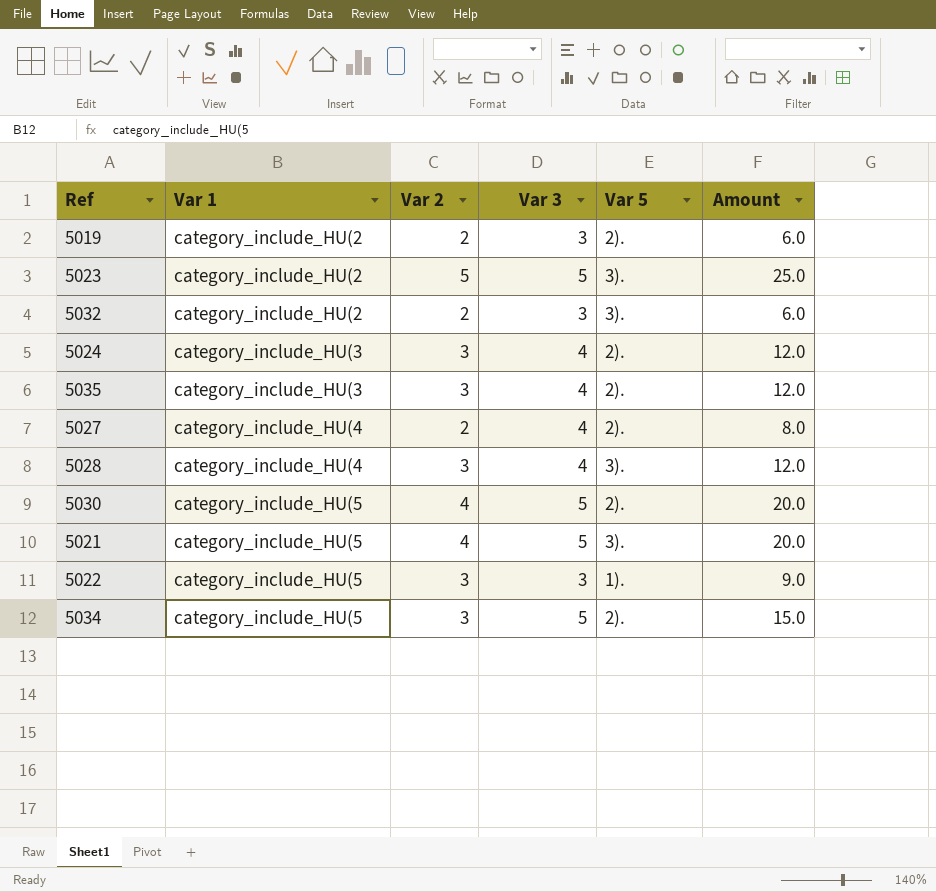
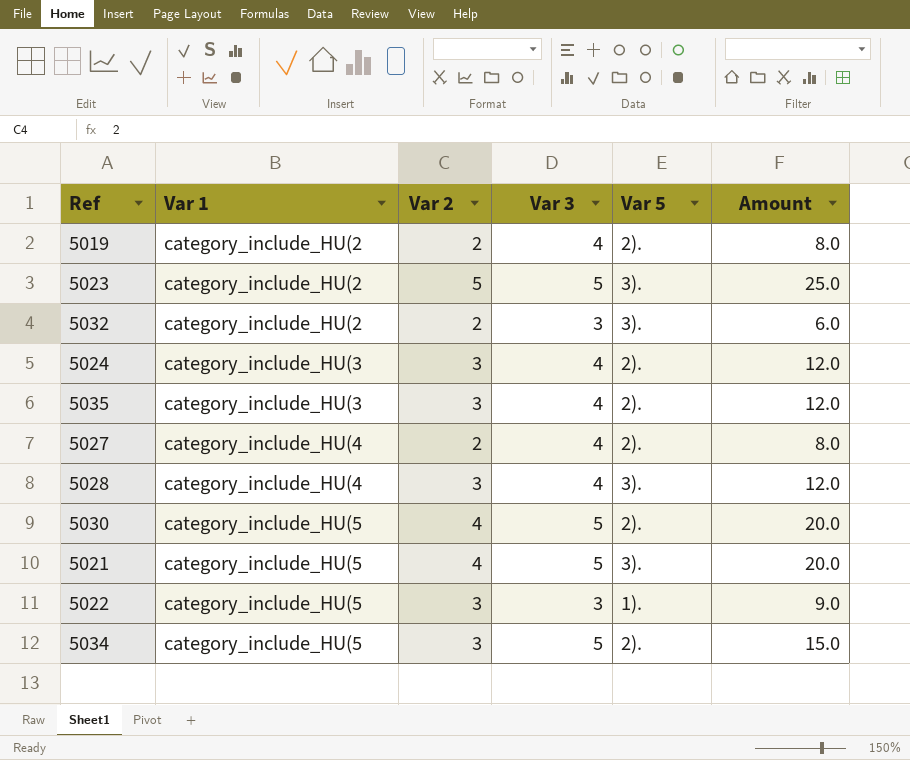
5019 | Var 3: 3 -> 4
5019 | Amount: 6.0 -> 8.0

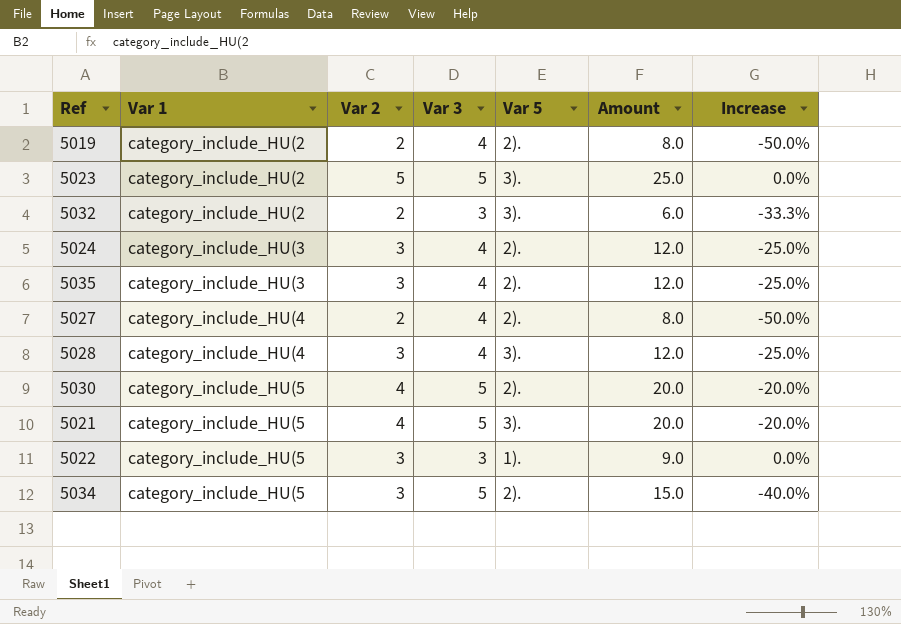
column Increase | formula: none -> ([Var 2] - [Var 3]) / [Var 3]

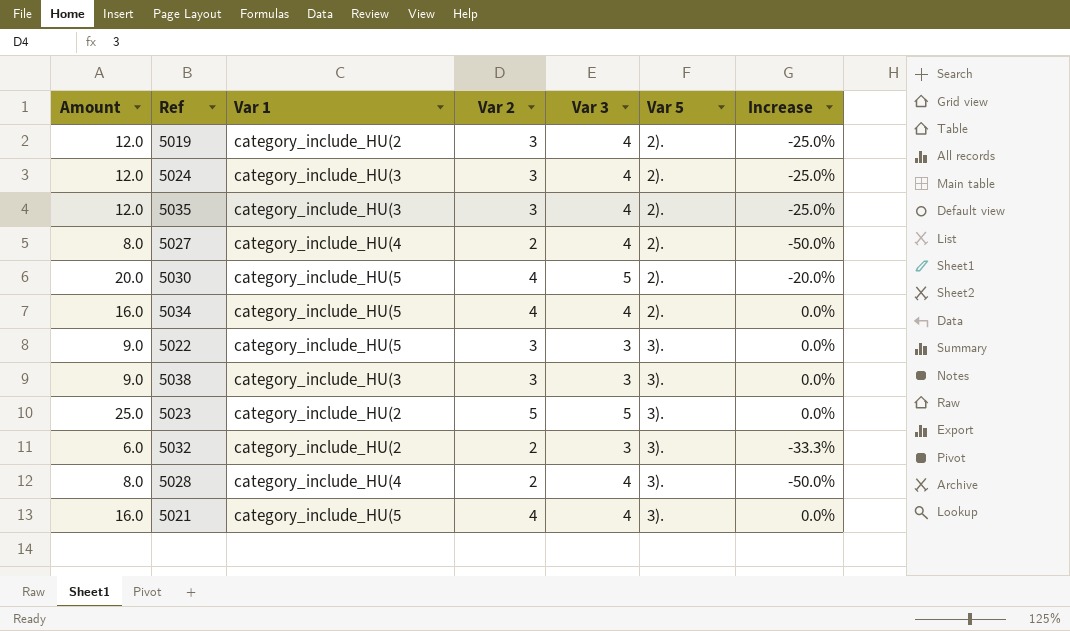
row order: Var 1 ascending -> Var 5 ascending
column Amount | position: 6 -> 1
5019 | Amount: 8.0 -> 12.0
5019 | Var 2: 2 -> 3
5019 | Increase: -50.0% -> -25.0%
5034 | Amount: 15.0 -> 16.0
5034 | Var 2: 3 -> 4
5034 | Var 3: 5 -> 4
5034 | Increase: -40.0% -> 0.0%
5022 | Var 5: 1). -> 3).
row 5038: none -> 9.0 | category_include_HU(3 | 3 | 3 | 3). | 0.0%
5028 | Amount: 12.0 -> 8.0
5028 | Var 2: 3 -> 2
5028 | Increase: -25.0% -> -50.0%
5021 | Amount: 20.0 -> 16.0
5021 | Var 3: 5 -> 4
5021 | Increase: -20.0% -> 0.0%

